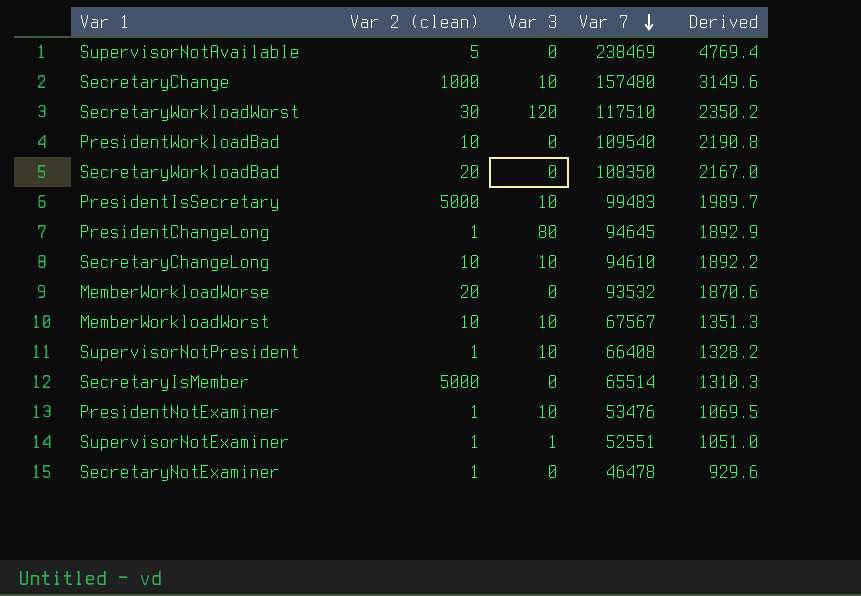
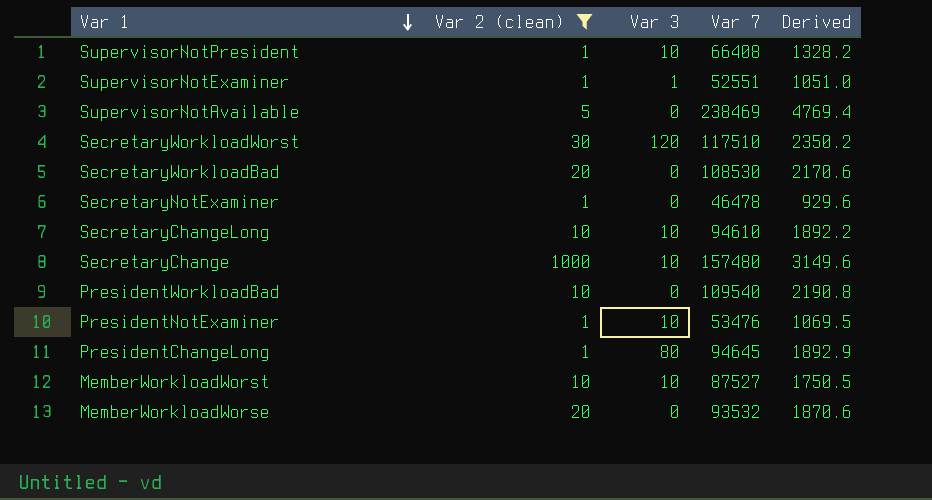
filter: none -> Var 2 (clean) != 5000
row order: Var 7 descending -> Var 1 descending
SecretaryWorkloadBad | Var 7: 108350 -> 108530
SecretaryWorkloadBad | Derived: 2167.0 -> 2170.6
MemberWorkloadWorst | Var 7: 67567 -> 87527
MemberWorkloadWorst | Derived: 1351.3 -> 1750.5

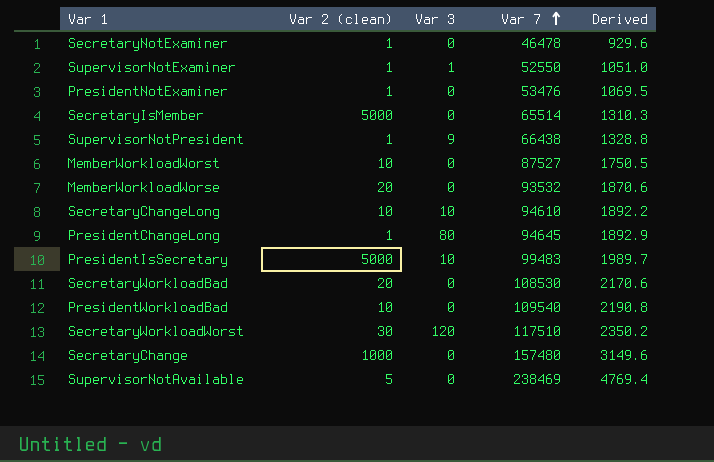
filter: Var 2 (clean) != 5000 -> none
row order: Var 1 descending -> Var 7 ascending
SupervisorNotExaminer | Var 7: 52551 -> 52550
PresidentNotExaminer | Var 3: 10 -> 0
SupervisorNotPresident | Var 3: 10 -> 9
SupervisorNotPresident | Var 7: 66408 -> 66438
SupervisorNotPresident | Derived: 1328.2 -> 1328.8
MemberWorkloadWorst | Var 3: 10 -> 0
SecretaryChange | Var 3: 10 -> 0

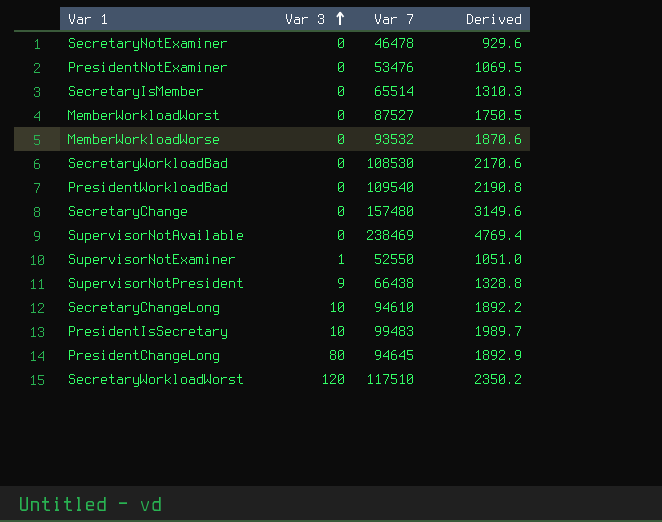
row order: Var 7 ascending -> Var 3 ascending
column Var 2 (clean) | position: 2 -> none

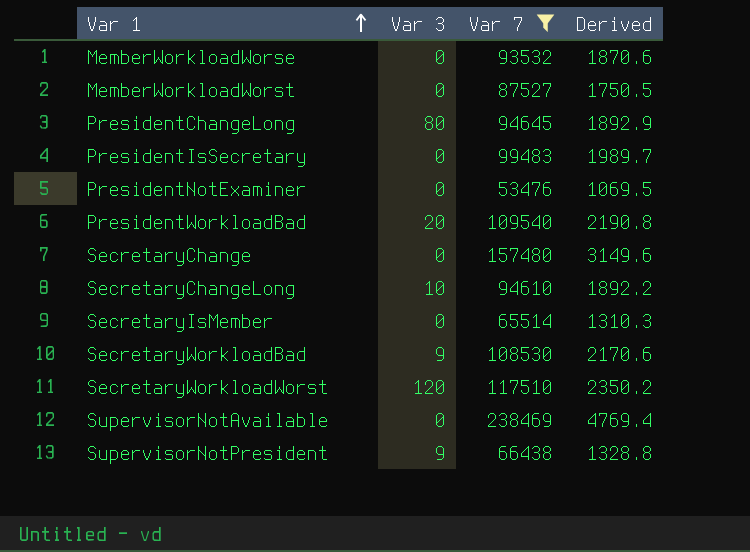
filter: none -> Var 7 >= 53476
row order: Var 3 ascending -> Var 1 ascending
PresidentIsSecretary | Var 3: 10 -> 0
PresidentWorkloadBad | Var 3: 0 -> 20
SecretaryWorkloadBad | Var 3: 0 -> 9

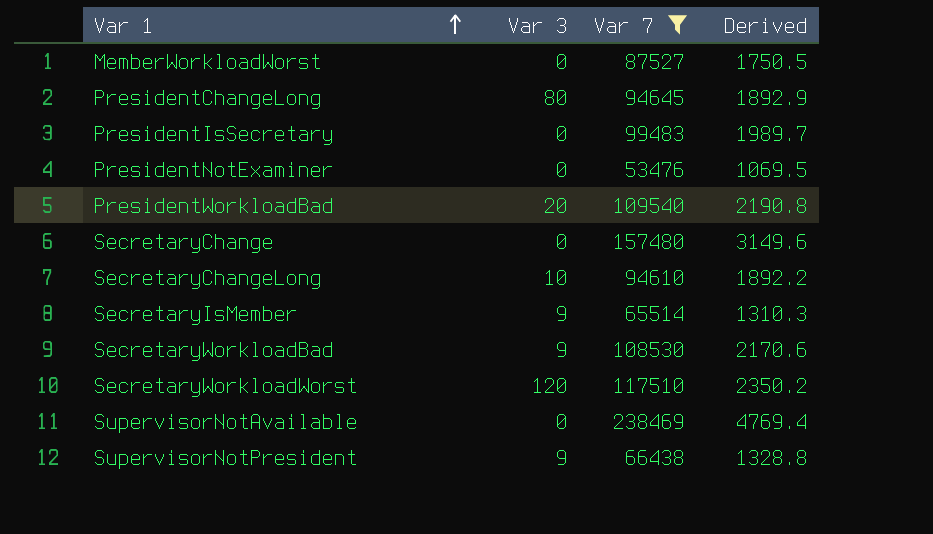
row MemberWorkloadWorse: 0 | 93532 | 1870.6 -> none
SecretaryIsMember | Var 3: 0 -> 9

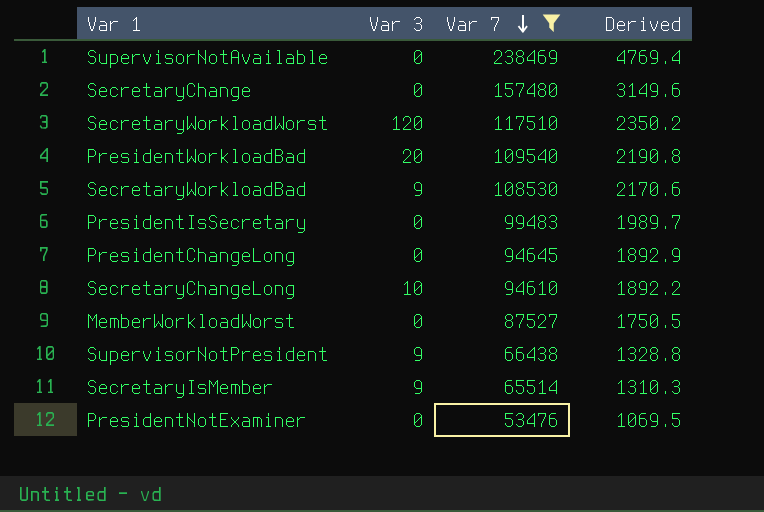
row order: Var 1 ascending -> Var 7 descending
PresidentChangeLong | Var 3: 80 -> 0

